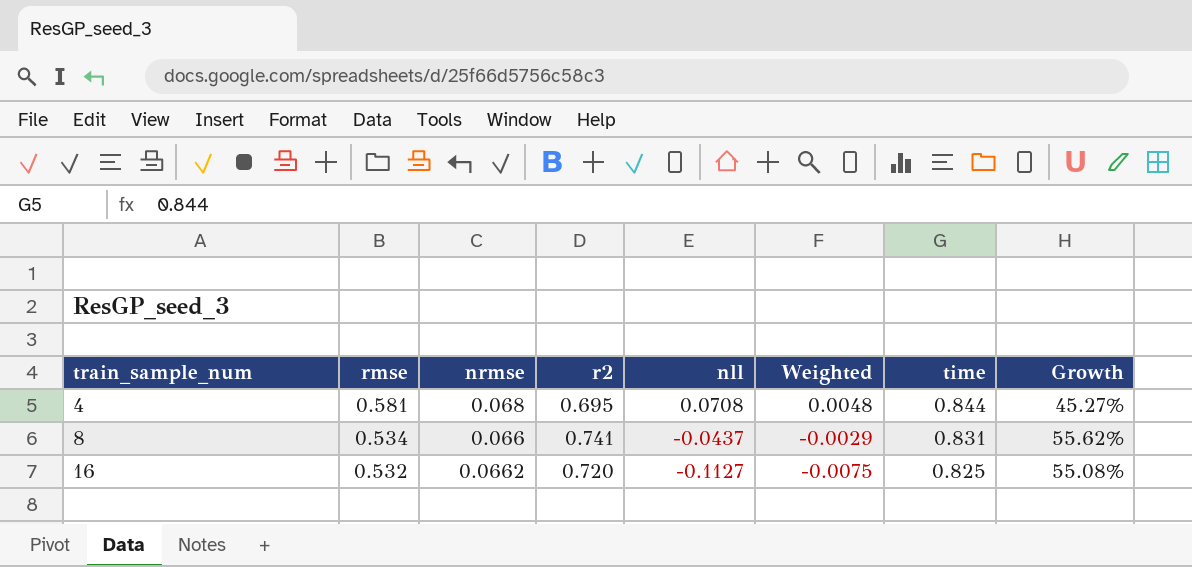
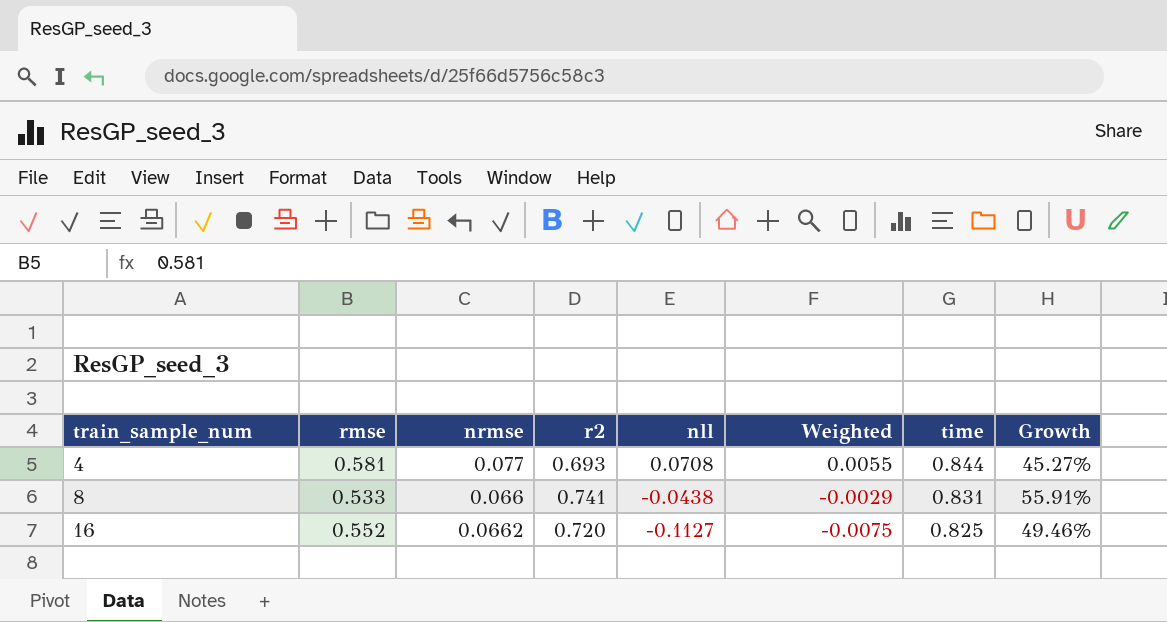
4 | nrmse: 0.068 -> 0.077
4 | r2: 0.695 -> 0.693
4 | Weighted: 0.0048 -> 0.0055
8 | rmse: 0.534 -> 0.533
8 | nll: -0.0437 -> -0.0438
8 | Growth: 55.62% -> 55.91%
16 | rmse: 0.532 -> 0.552
16 | Growth: 55.08% -> 49.46%

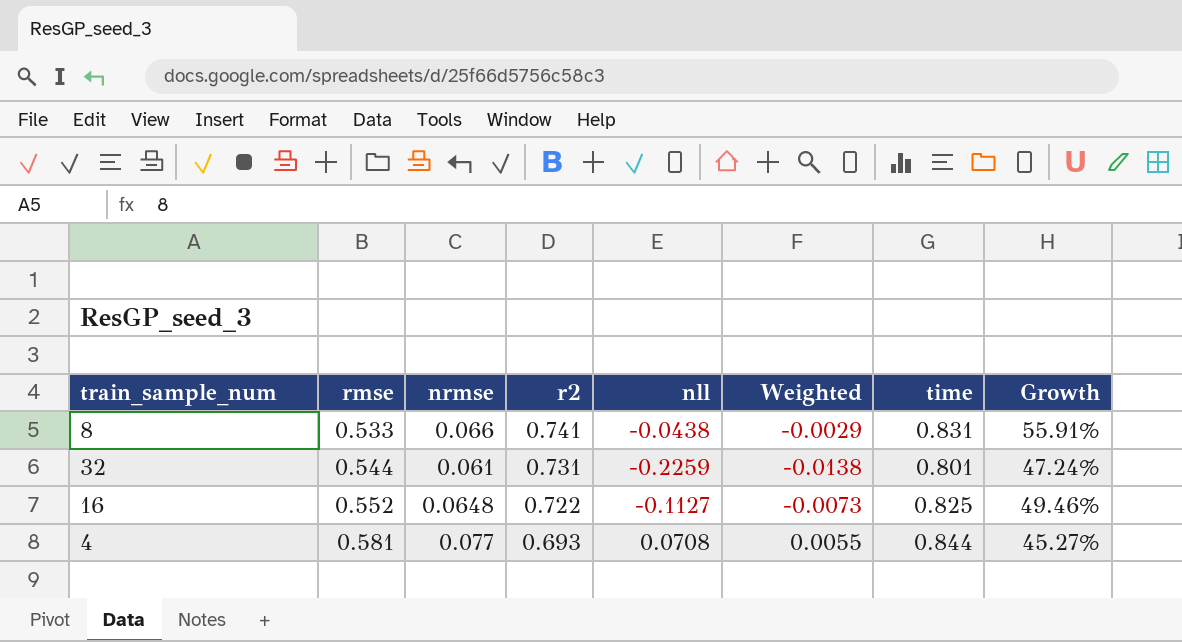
row order: train_sample_num ascending -> rmse ascending
row 32: none -> 0.544 | 0.061 | 0.731 | -0.2259 | -0.0138 | 0.801 | 47.24%
16 | nrmse: 0.0662 -> 0.0648
16 | r2: 0.720 -> 0.722
16 | Weighted: -0.0075 -> -0.0073

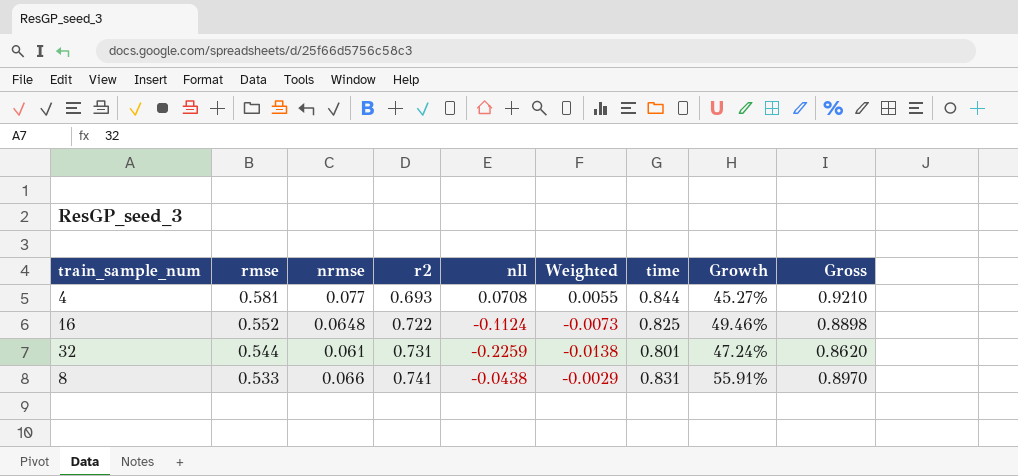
row order: rmse ascending -> rmse descending
column Gross | formula: none -> [nrmse] + [time]
16 | nll: -0.1127 -> -0.1124

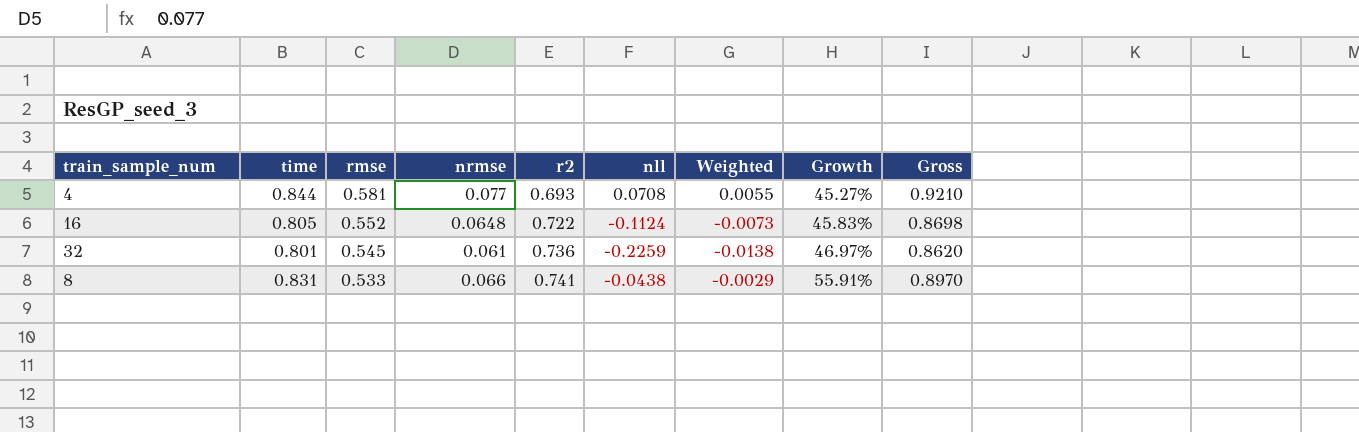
column time | position: 7 -> 2
16 | time: 0.825 -> 0.805
16 | Growth: 49.46% -> 45.83%
16 | Gross: 0.8898 -> 0.8698
32 | rmse: 0.544 -> 0.545
32 | r2: 0.731 -> 0.736
32 | Growth: 47.24% -> 46.97%

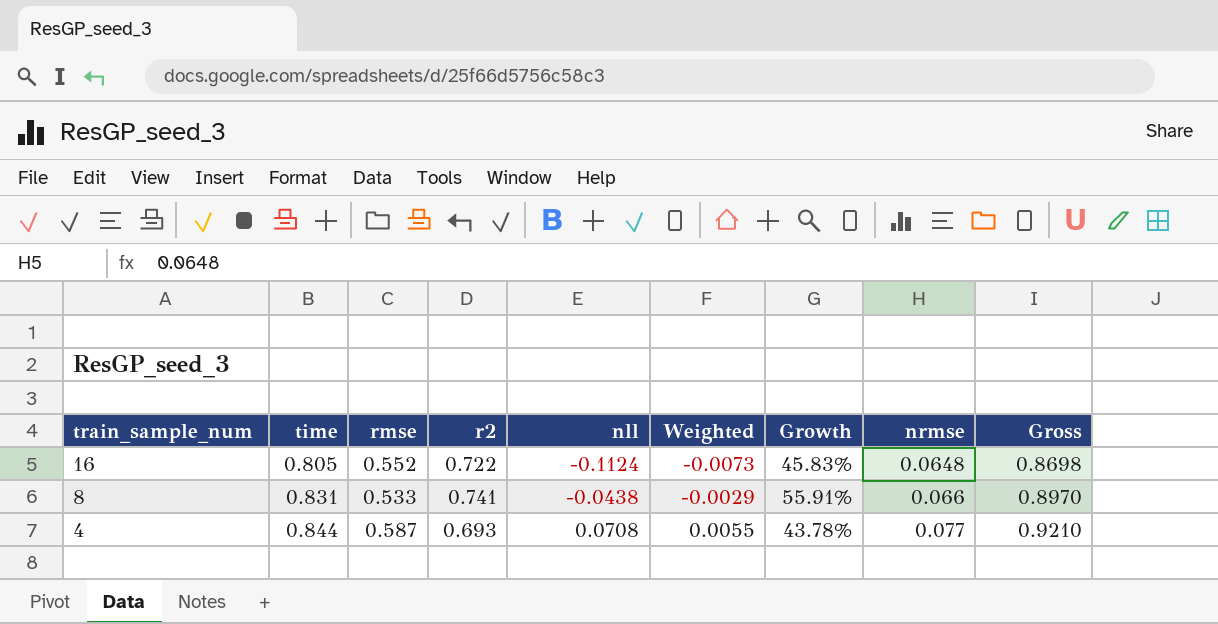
row order: rmse descending -> train_sample_num descending
column nrmse | position: 4 -> 8
row 32: 0.801 | 0.545 | 0.061 | 0.736 | -0.2259 | -0.0138 | 46.97% | 0.8620 -> none
4 | rmse: 0.581 -> 0.587
4 | Growth: 45.27% -> 43.78%

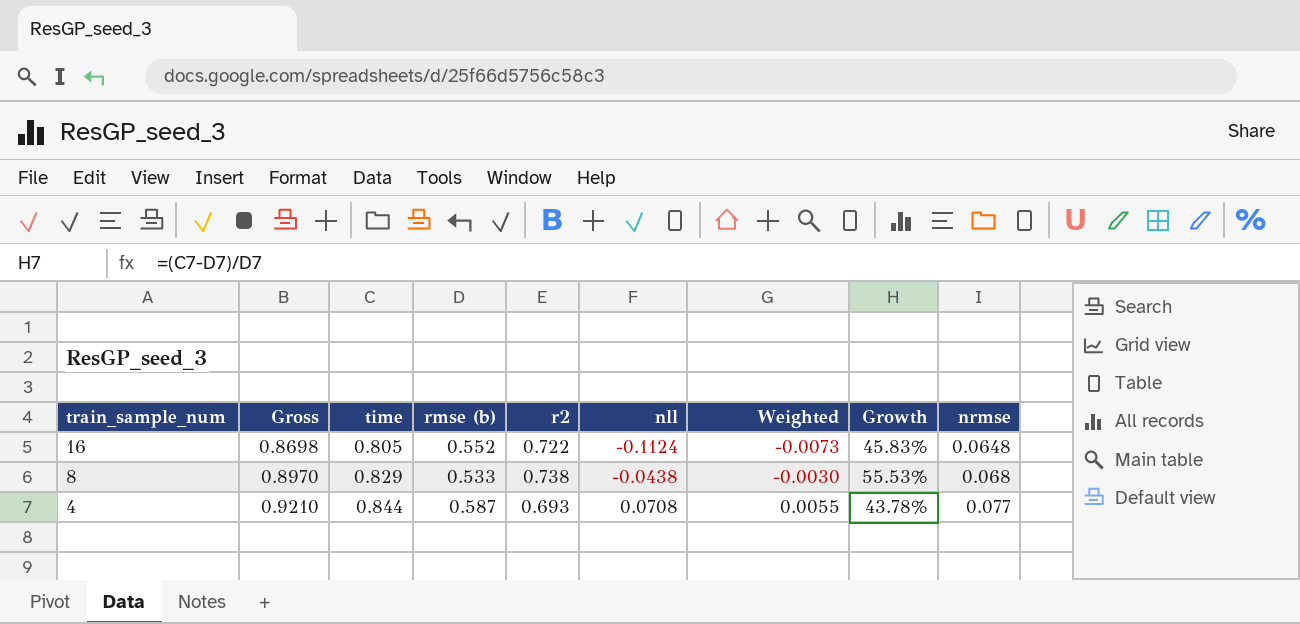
column Gross | position: 9 -> 2
column name: rmse -> rmse (b)
8 | time: 0.831 -> 0.829
8 | r2: 0.741 -> 0.738
8 | Weighted: -0.0029 -> -0.0030
8 | Growth: 55.91% -> 55.53%
8 | nrmse: 0.066 -> 0.068

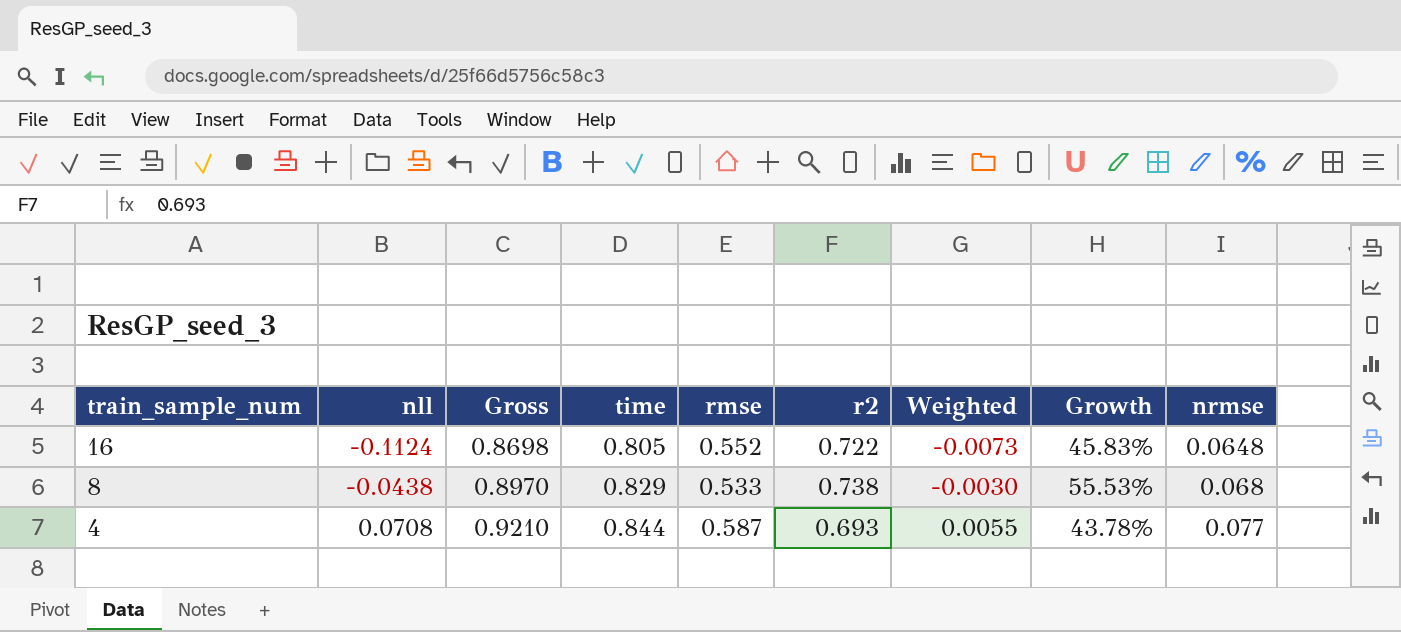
column nll | position: 6 -> 2
column name: rmse (b) -> rmse

